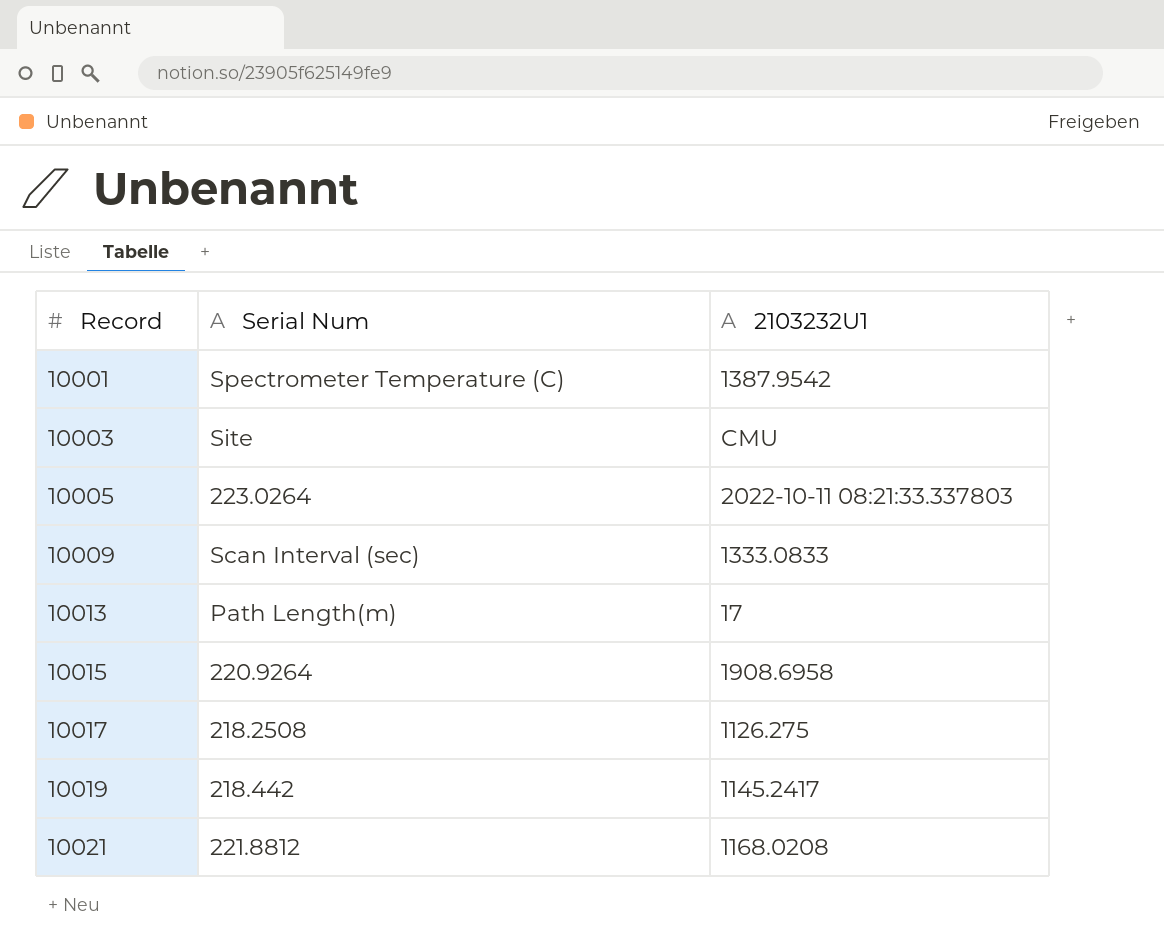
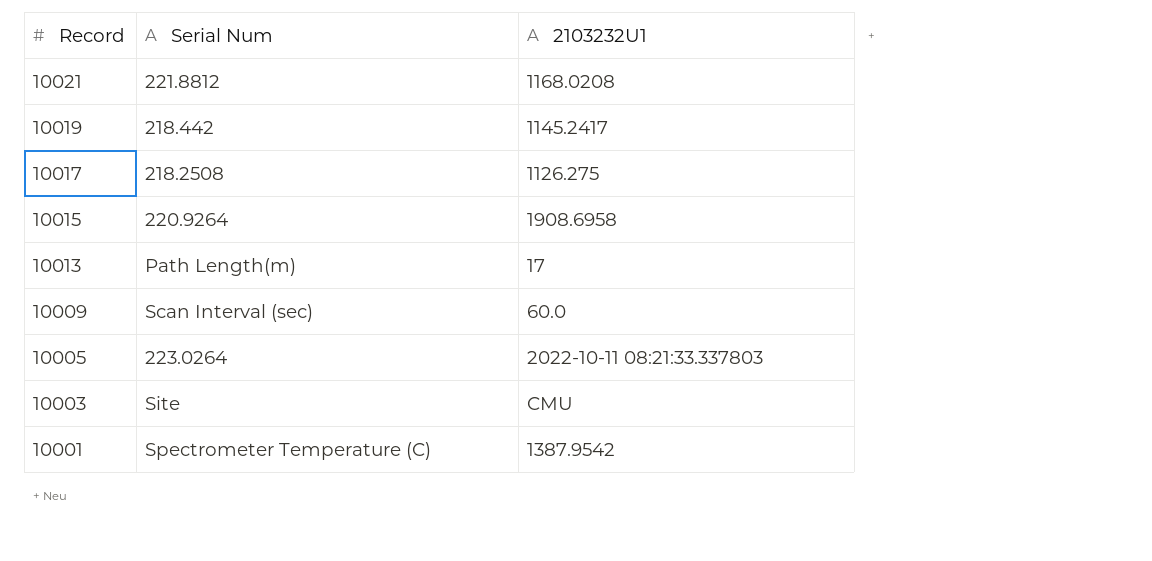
row order: Record ascending -> Record descending
10009 | 2103232U1: 1333.0833 -> 60.0

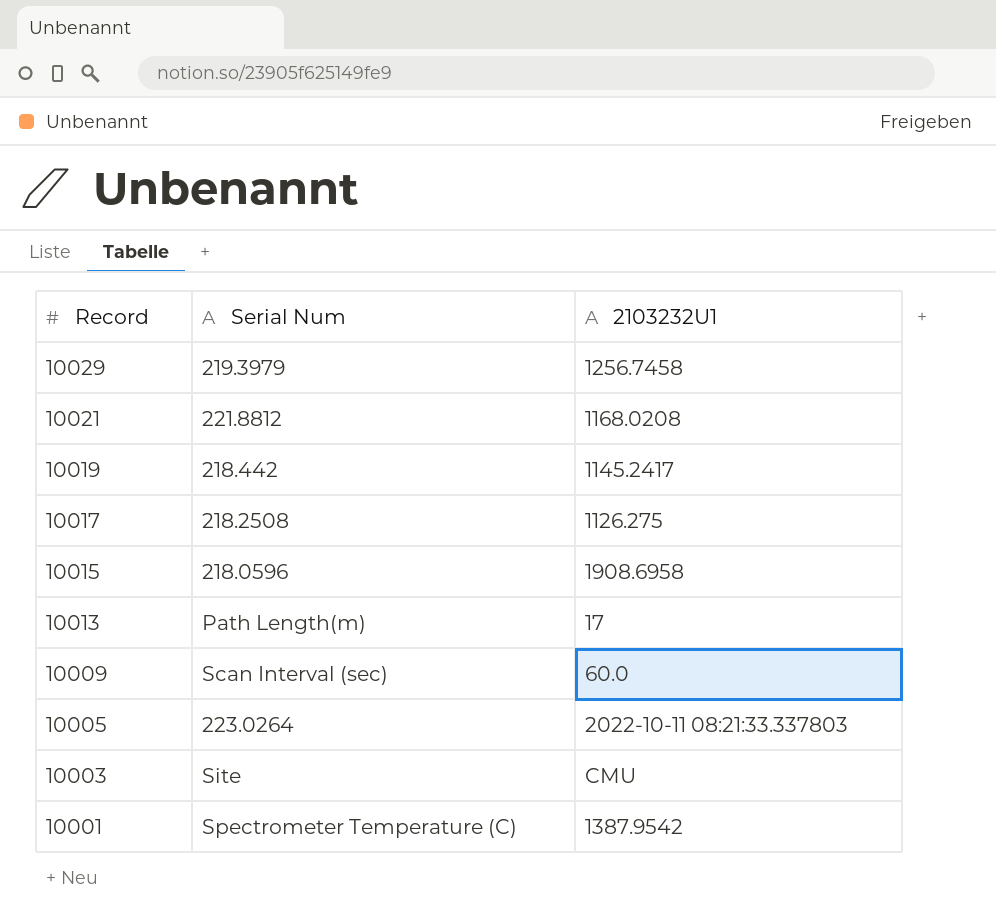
row 10029: none -> 219.3979 | 1256.7458
10015 | Serial Num: 220.9264 -> 218.0596

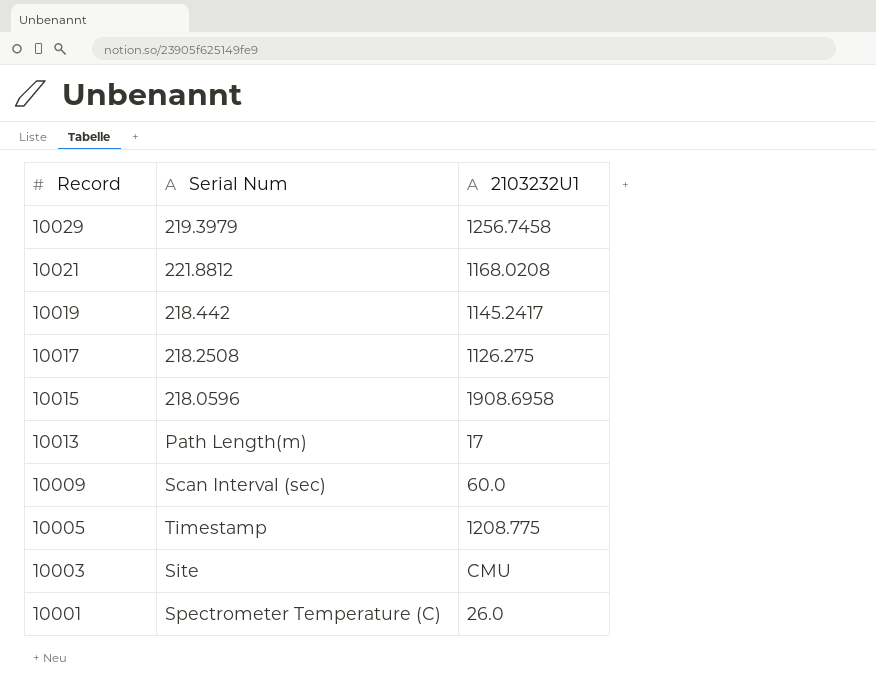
10005 | Serial Num: 223.0264 -> Timestamp
10005 | 2103232U1: 2022-10-11 08:21:33.337803 -> 1208.775
10001 | 2103232U1: 1387.9542 -> 26.0

